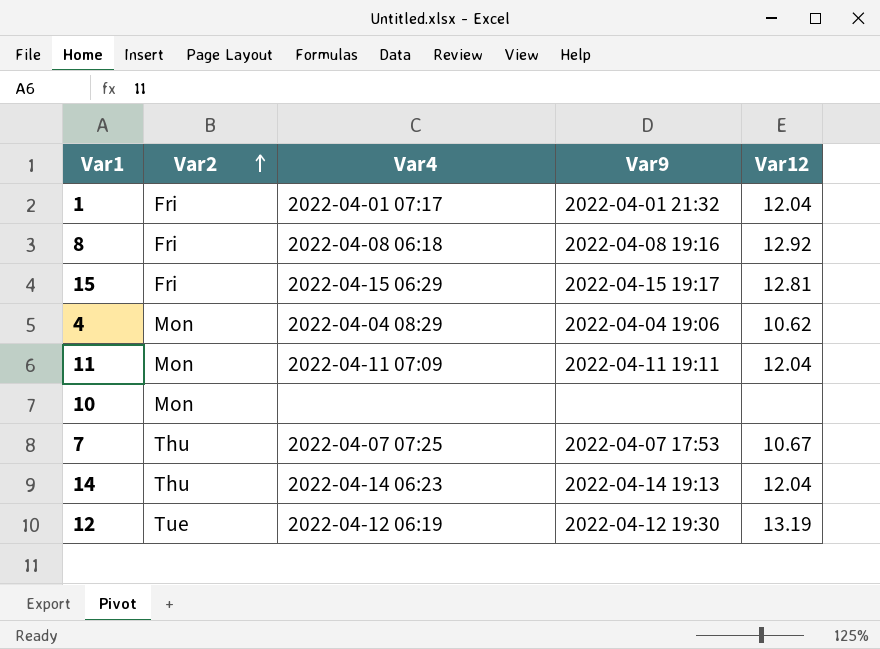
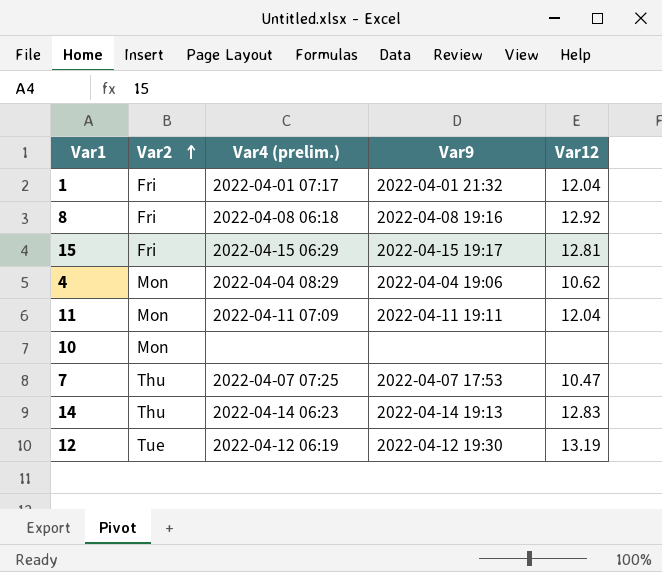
column name: Var4 -> Var4 (prelim.)
7 | Var12: 10.67 -> 10.47
14 | Var12: 12.04 -> 12.83

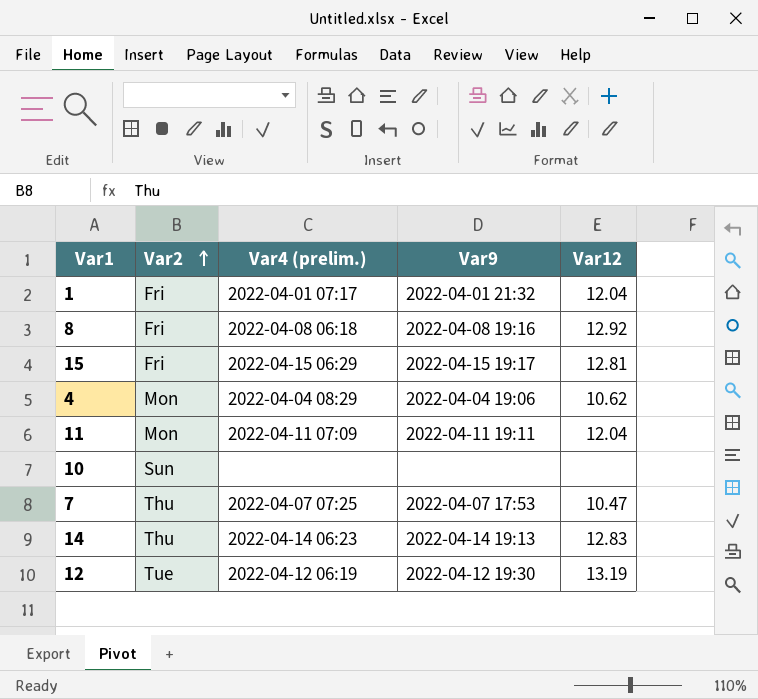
10 | Var2: Mon -> Sun

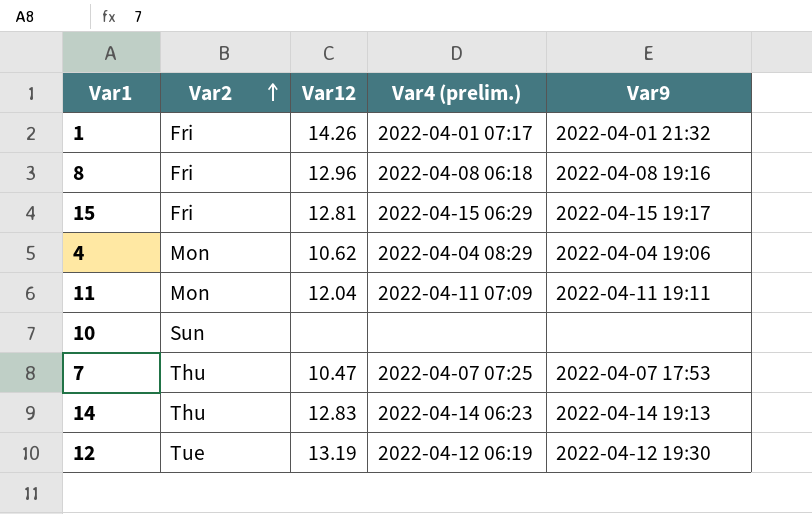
column Var12 | position: 5 -> 3
1 | Var12: 12.04 -> 14.26
8 | Var12: 12.92 -> 12.96

